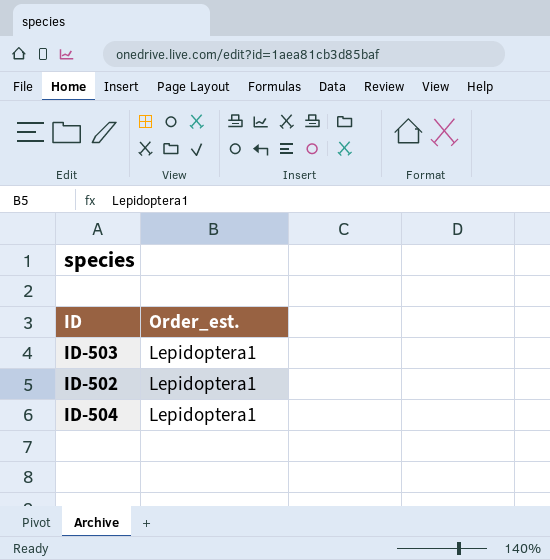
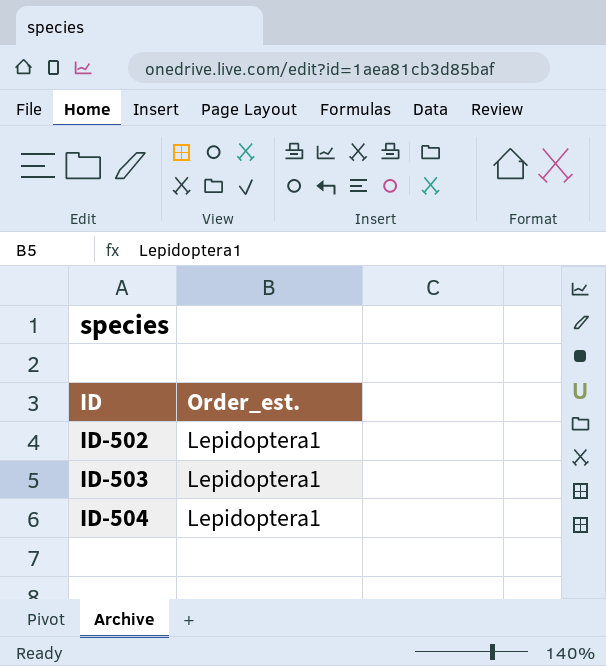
row order: none -> ID ascending

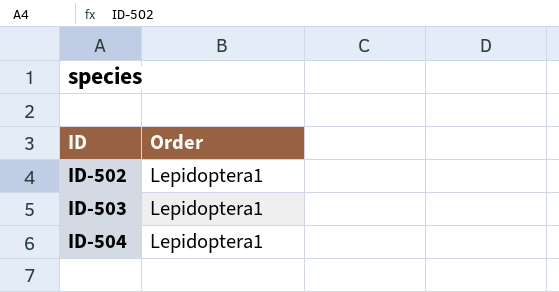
column name: Order_est. -> Order

